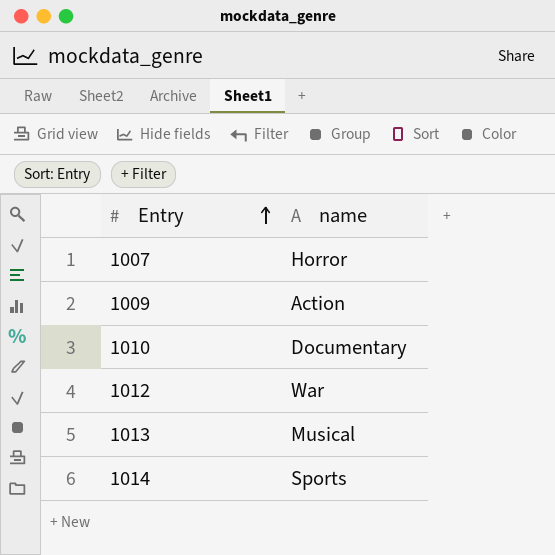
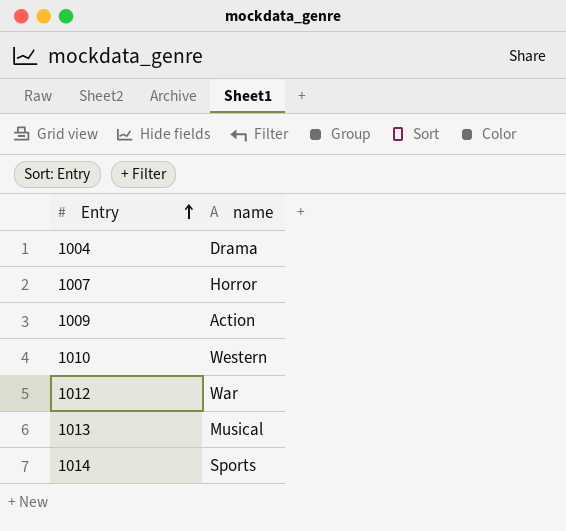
row 1004: none -> Drama
1010 | name: Documentary -> Western

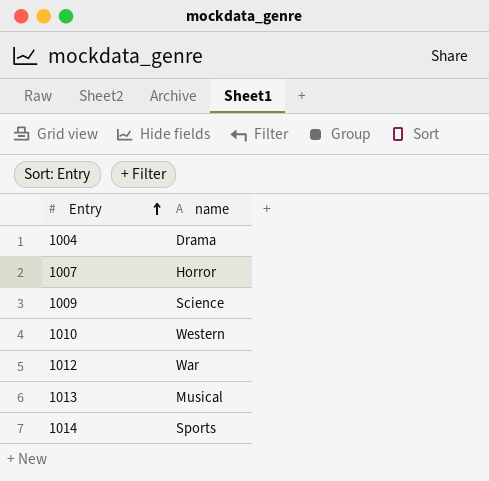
1009 | name: Action -> Science

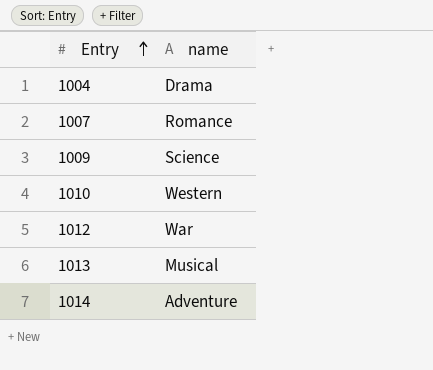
1007 | name: Horror -> Romance
1014 | name: Sports -> Adventure

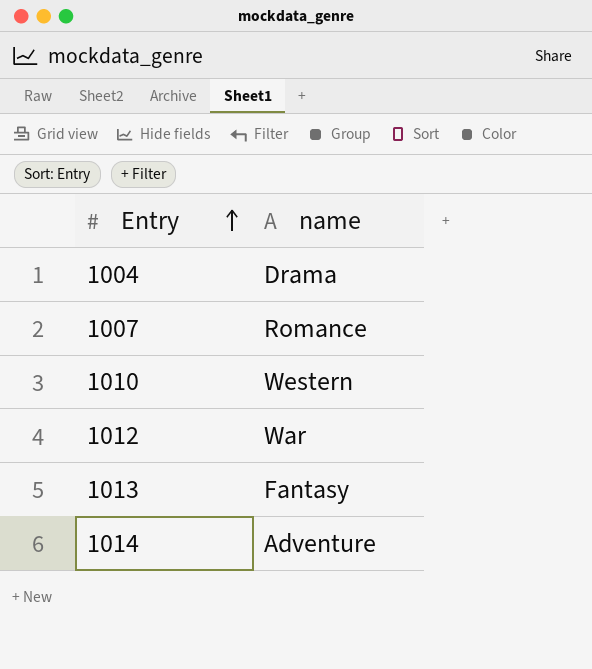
row 1009: Science -> none
1013 | name: Musical -> Fantasy

